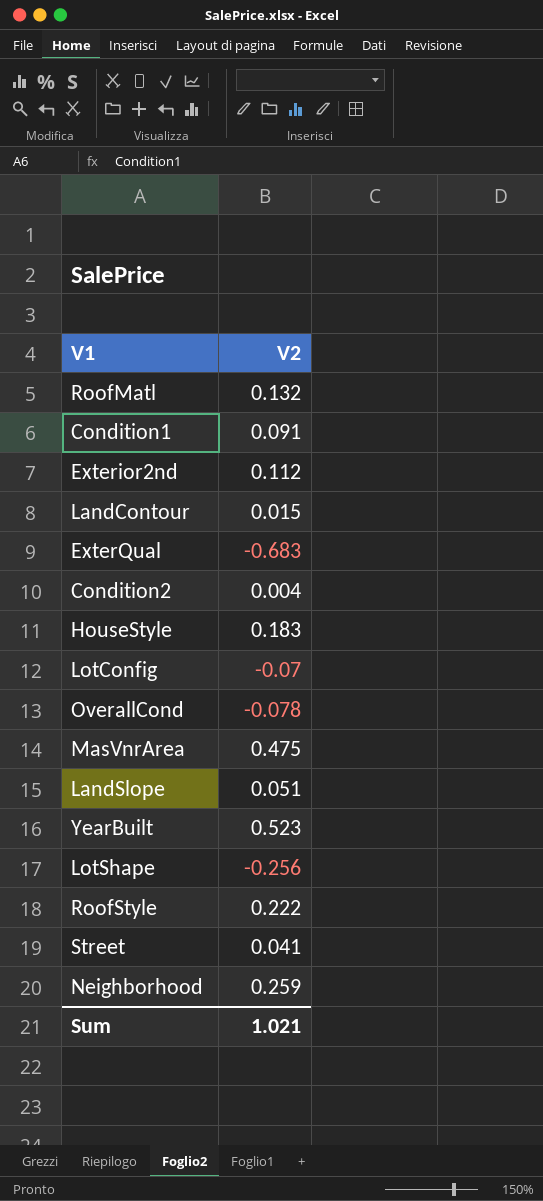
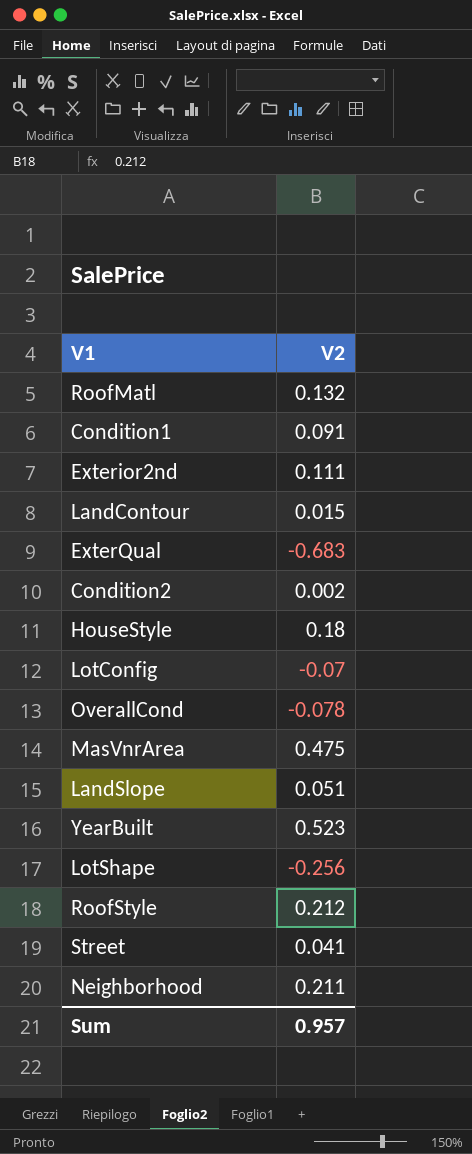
Exterior2nd | V2: 0.112 -> 0.111
Condition2 | V2: 0.004 -> 0.002
HouseStyle | V2: 0.183 -> 0.18
RoofStyle | V2: 0.222 -> 0.212
Neighborhood | V2: 0.259 -> 0.211
Sum | V2: 1.021 -> 0.957

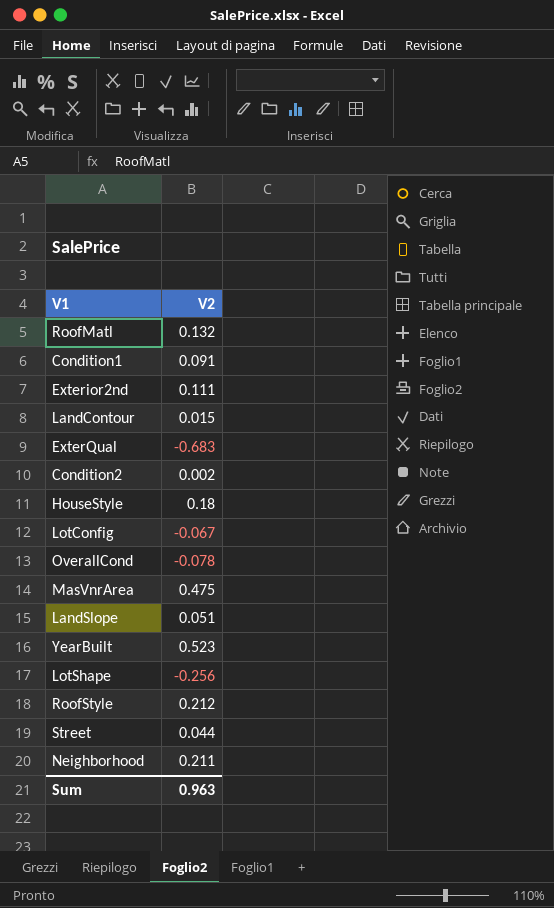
LotConfig | V2: -0.07 -> -0.067
Street | V2: 0.041 -> 0.044
Sum | V2: 0.957 -> 0.963

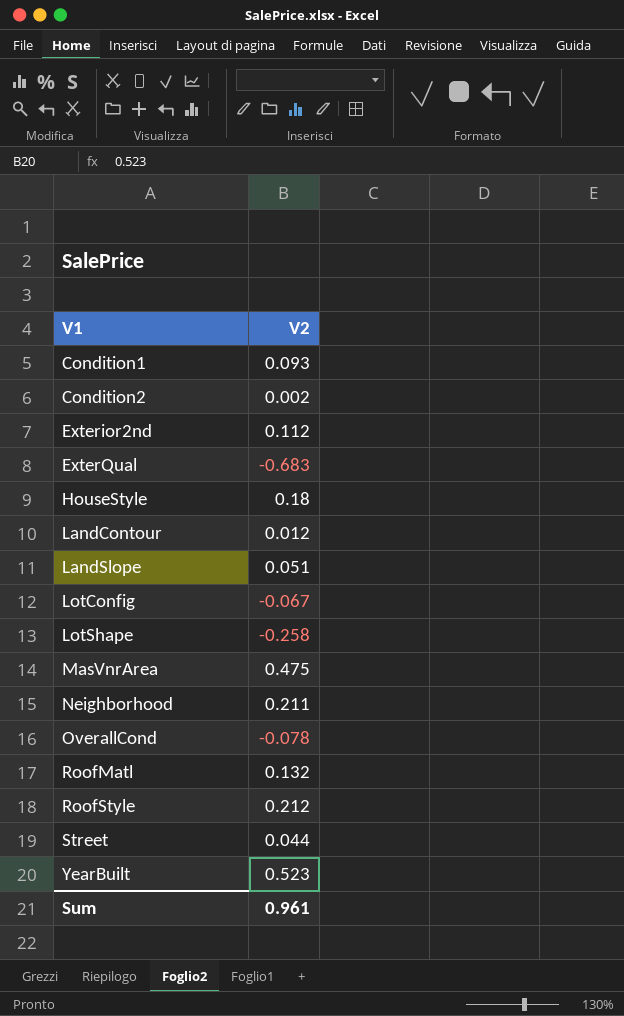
row order: none -> V1 ascending
Condition1 | V2: 0.091 -> 0.093
Exterior2nd | V2: 0.111 -> 0.112
LandContour | V2: 0.015 -> 0.012
LotShape | V2: -0.256 -> -0.258
Sum | V2: 0.963 -> 0.961

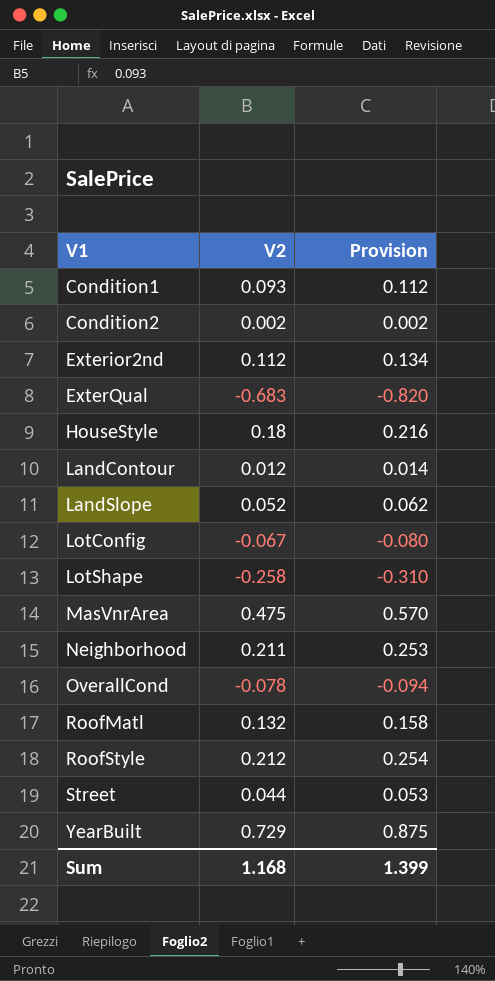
column Provision | formula: none -> [V2] * 1.2
LandSlope | V2: 0.051 -> 0.052
YearBuilt | V2: 0.523 -> 0.729
Sum | V2: 0.961 -> 1.168

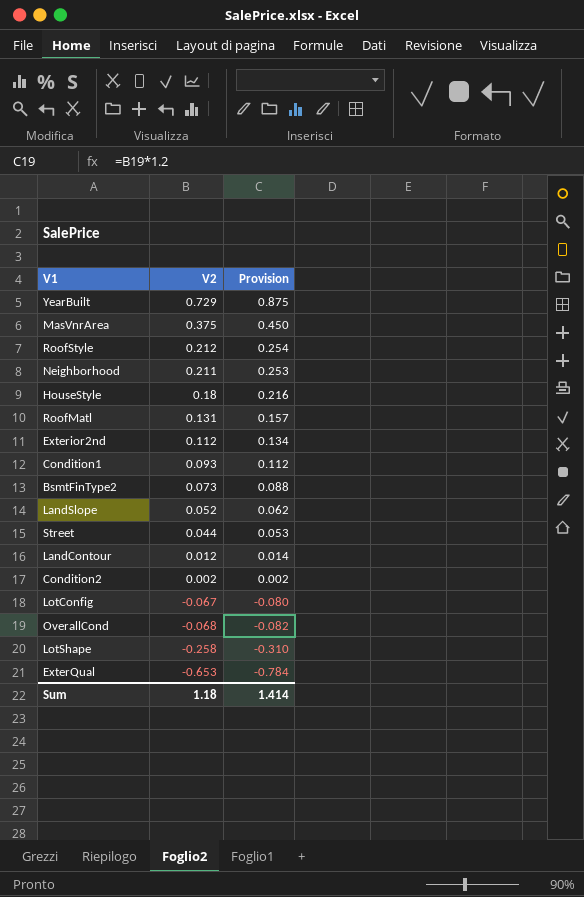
row order: V1 ascending -> V2 descending
MasVnrArea | V2: 0.475 -> 0.375
MasVnrArea | Provision: 0.570 -> 0.450
RoofMatl | V2: 0.132 -> 0.131
RoofMatl | Provision: 0.158 -> 0.157
row BsmtFinType2: none -> 0.073 | 0.088
OverallCond | V2: -0.078 -> -0.068
OverallCond | Provision: -0.094 -> -0.082
ExterQual | V2: -0.683 -> -0.653
ExterQual | Provision: -0.820 -> -0.784
Sum | V2: 1.168 -> 1.18
Sum | Provision: 1.399 -> 1.414

